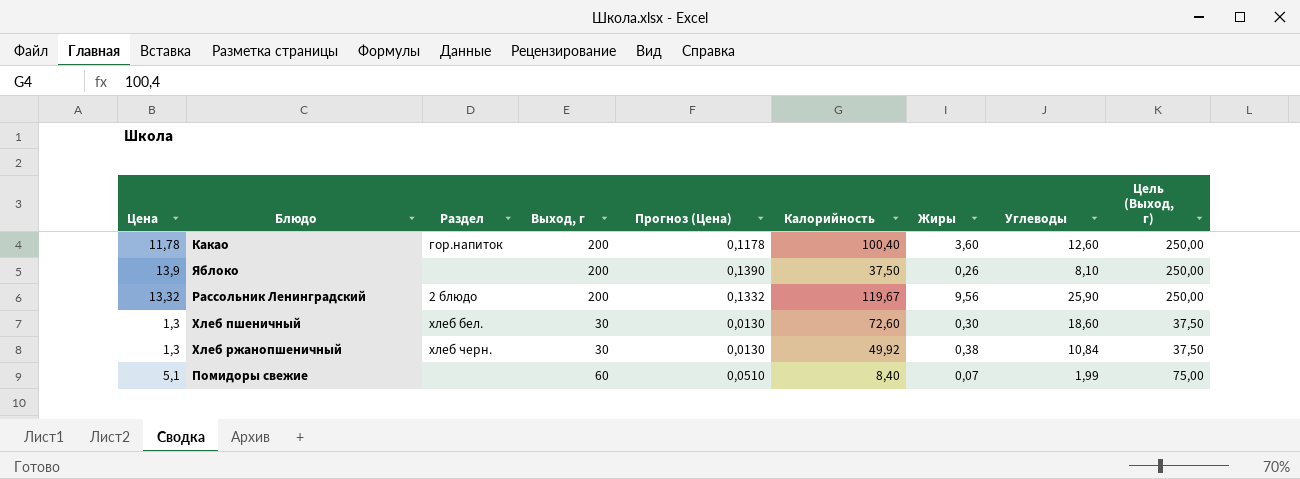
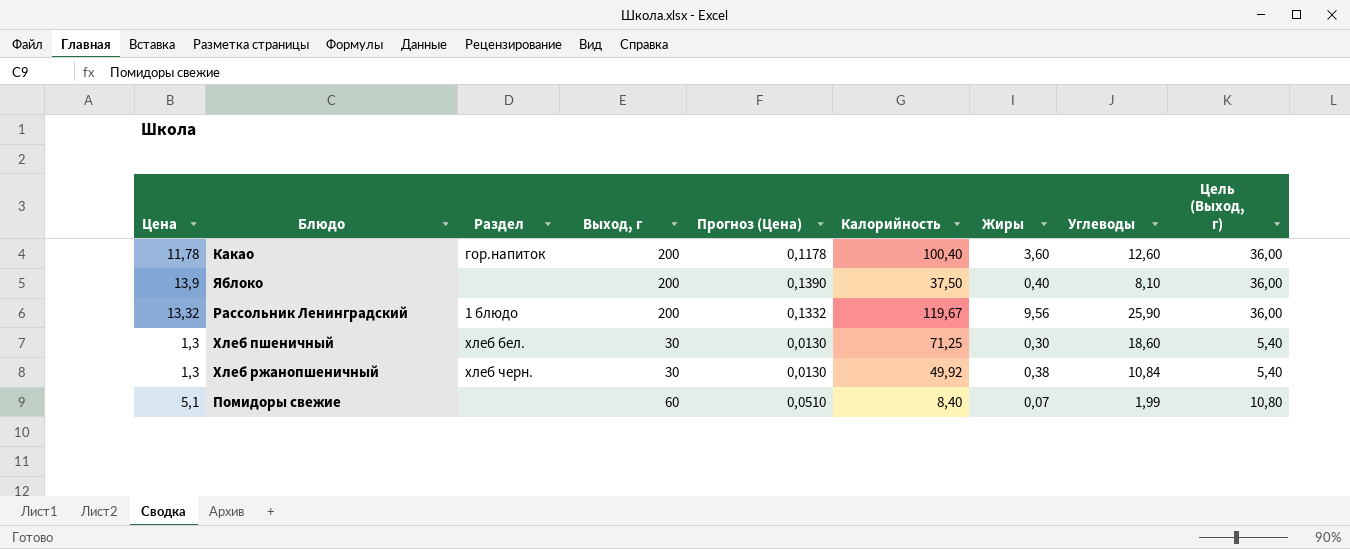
column Цель (Выход, г) | formula: [Выход, г] * 1,25 -> [Выход, г] * 0,18
Яблоко | Жиры: 0,26 -> 0,40
Рассольник Ленинградский | Раздел: 2 блюдо -> 1 блюдо
Хлеб пшеничный | Калорийность: 72,60 -> 71,25

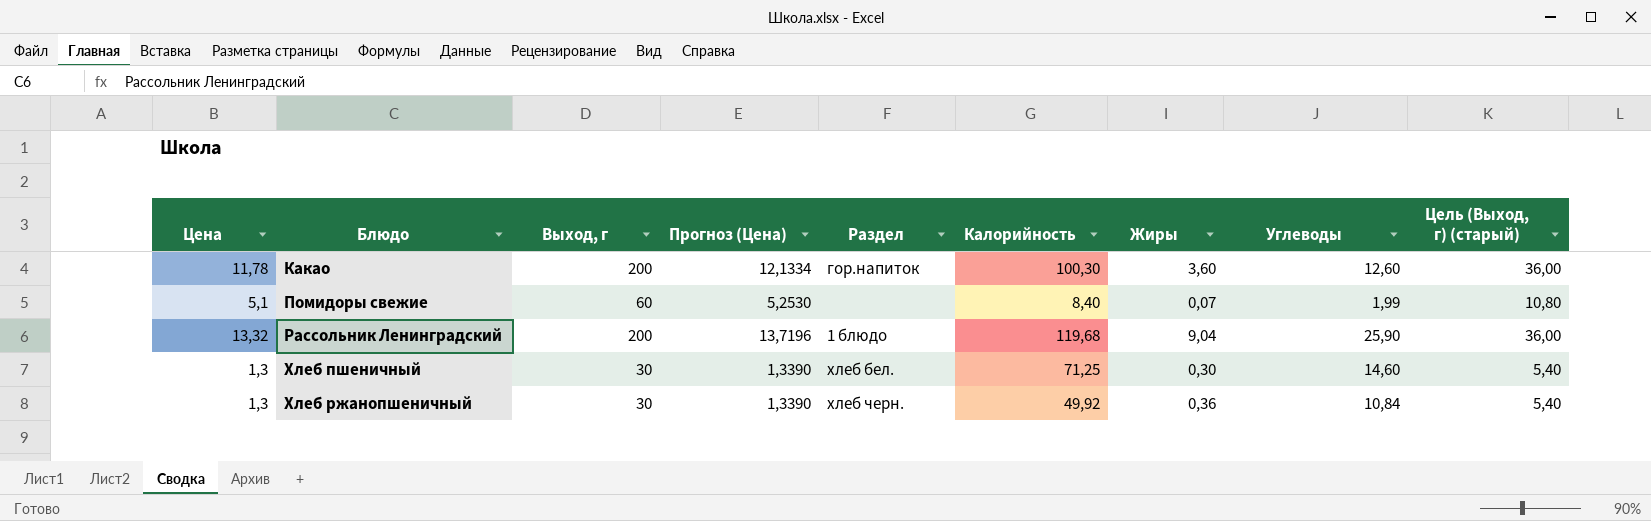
row order: none -> Блюдо ascending
column Прогноз (Цена) | formula: [Цена] * 0,01 -> [Цена] * 1,03
column Раздел | position: 3 -> 5
column name: Цель (Выход, г) -> Цель (Выход, г) (старый)
row Яблоко: 13,9 | none | 200 | 0,1390 | 37,50 | 0,40 | 8,10 | 36,00 -> none
Какао | Калорийность: 100,40 -> 100,30
Рассольник Ленинградский | Калорийность: 119,67 -> 119,68
Рассольник Ленинградский | Жиры: 9,56 -> 9,04
Хлеб пшеничный | Углеводы: 18,60 -> 14,60
Хлеб ржанопшеничный | Жиры: 0,38 -> 0,36

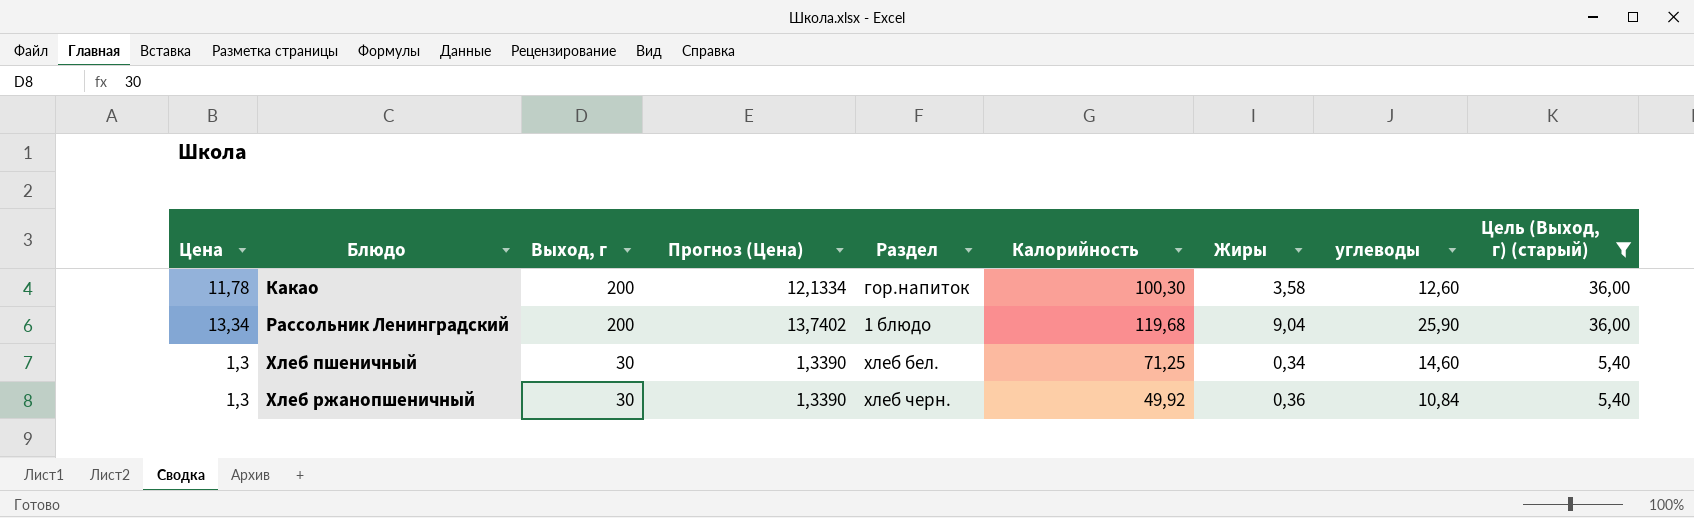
filter: none -> Цель (Выход, г) (старый) != 10,80
column name: Углеводы -> углеводы
Какао | Жиры: 3,60 -> 3,58
Рассольник Ленинградский | Цена: 13,32 -> 13,34
Рассольник Ленинградский | Прогноз (Цена): 13,7196 -> 13,7402
Хлеб пшеничный | Жиры: 0,30 -> 0,34

